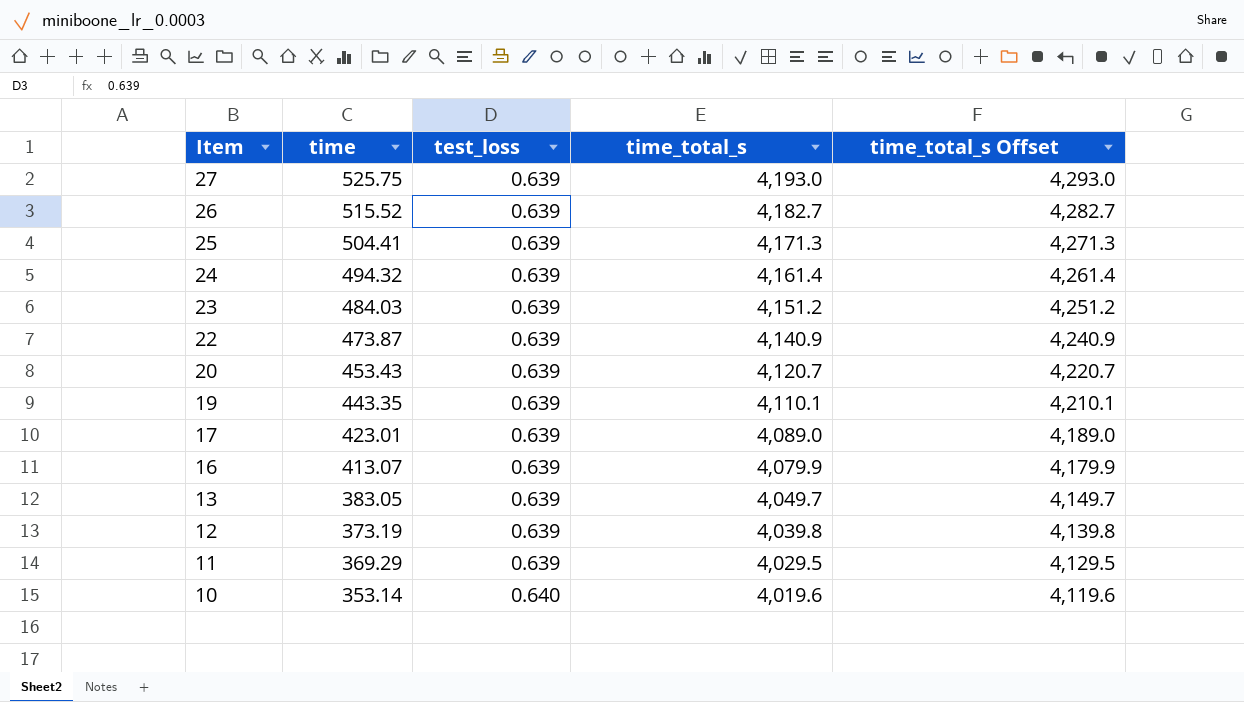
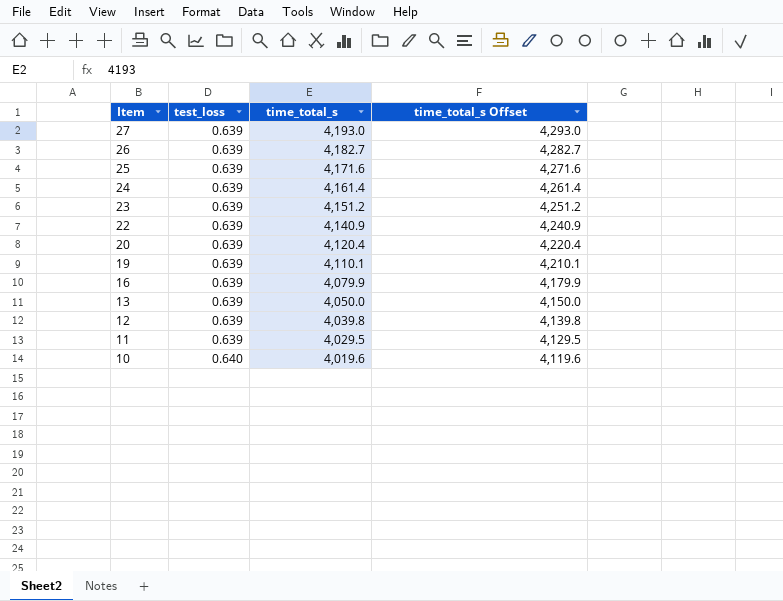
column time | position: 2 -> none
row 17: 423.01 | 0.639 | 4,089.0 | 4,189.0 -> none
25 | time_total_s: 4,171.3 -> 4,171.6
25 | time_total_s Offset: 4,271.3 -> 4,271.6
20 | time_total_s: 4,120.7 -> 4,120.4
20 | time_total_s Offset: 4,220.7 -> 4,220.4
13 | time_total_s: 4,049.7 -> 4,050.0
13 | time_total_s Offset: 4,149.7 -> 4,150.0

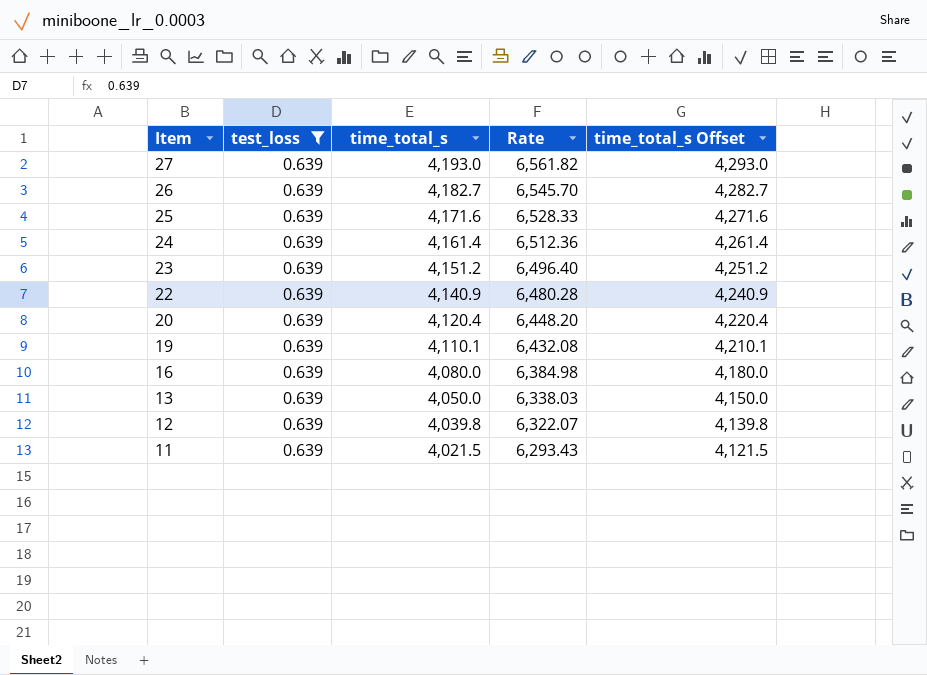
filter: none -> test_loss = 0.639
column Rate | formula: none -> [time_total_s] / [test_loss]
16 | time_total_s: 4,079.9 -> 4,080.0
16 | time_total_s Offset: 4,179.9 -> 4,180.0
11 | time_total_s: 4,029.5 -> 4,021.5
11 | time_total_s Offset: 4,129.5 -> 4,121.5

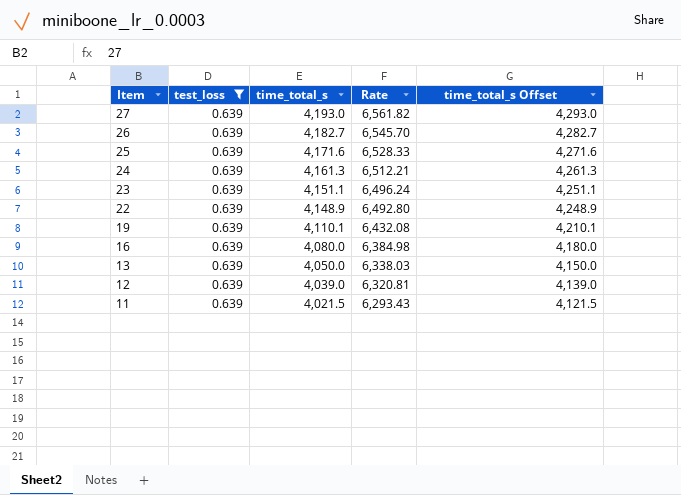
row 20: 0.639 | 4,120.4 | 6,448.20 | 4,220.4 -> none
24 | time_total_s: 4,161.4 -> 4,161.3
24 | Rate: 6,512.36 -> 6,512.21
24 | time_total_s Offset: 4,261.4 -> 4,261.3
23 | time_total_s: 4,151.2 -> 4,151.1
23 | Rate: 6,496.40 -> 6,496.24
23 | time_total_s Offset: 4,251.2 -> 4,251.1
22 | time_total_s: 4,140.9 -> 4,148.9
22 | Rate: 6,480.28 -> 6,492.80
22 | time_total_s Offset: 4,240.9 -> 4,248.9
12 | time_total_s: 4,039.8 -> 4,039.0
12 | Rate: 6,322.07 -> 6,320.81
12 | time_total_s Offset: 4,139.8 -> 4,139.0

